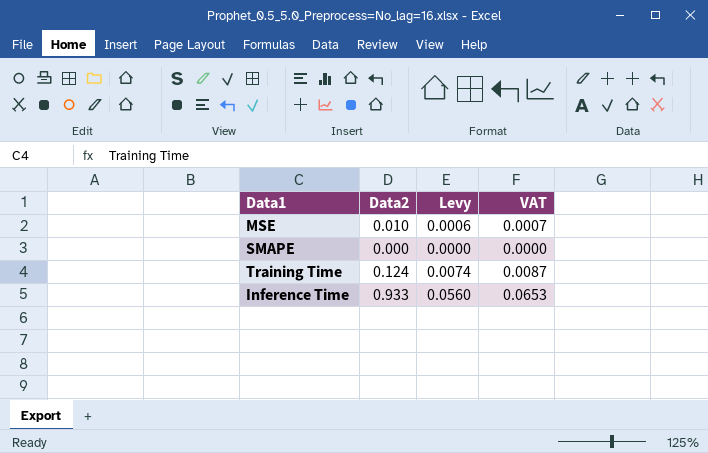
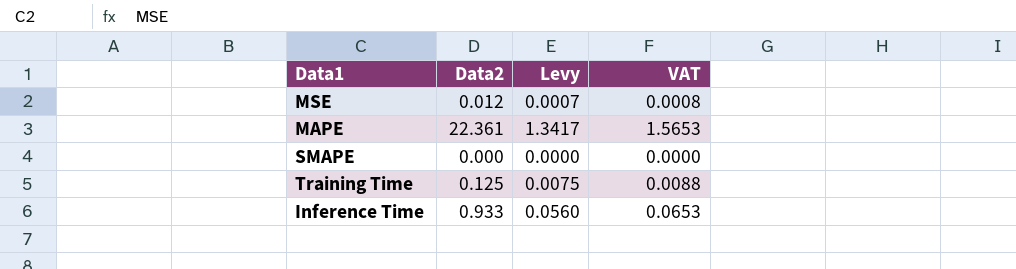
MSE | Data2: 0.010 -> 0.012
MSE | Levy: 0.0006 -> 0.0007
MSE | VAT: 0.0007 -> 0.0008
row MAPE: none -> 22.361 | 1.3417 | 1.5653
Training Time | Data2: 0.124 -> 0.125
Training Time | Levy: 0.0074 -> 0.0075
Training Time | VAT: 0.0087 -> 0.0088

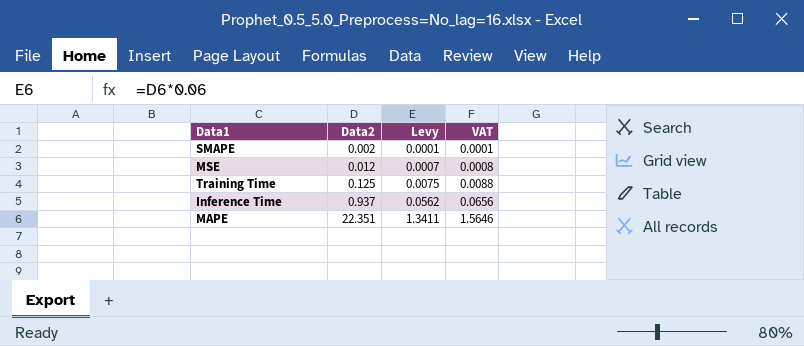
row order: none -> Data2 ascending
SMAPE | Data2: 0.000 -> 0.002
SMAPE | Levy: 0.0000 -> 0.0001
SMAPE | VAT: 0.0000 -> 0.0001
Inference Time | Data2: 0.933 -> 0.937
Inference Time | Levy: 0.0560 -> 0.0562
Inference Time | VAT: 0.0653 -> 0.0656
MAPE | Data2: 22.361 -> 22.351
MAPE | Levy: 1.3417 -> 1.3411
MAPE | VAT: 1.5653 -> 1.5646

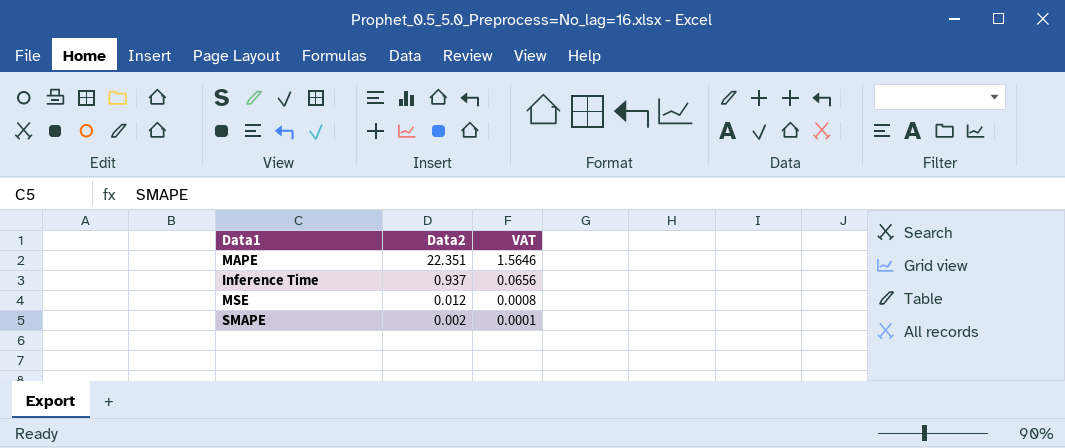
row order: Data2 ascending -> Data2 descending
column Levy | formula: [Data2] * 0.06 -> none
row Training Time: 0.125 | 0.0075 | 0.0088 -> none

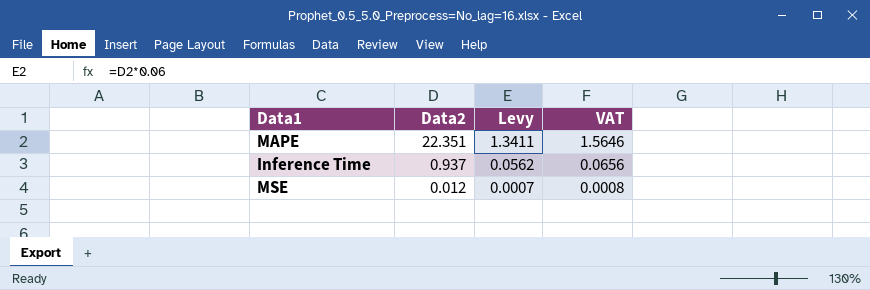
column Levy | formula: none -> [Data2] * 0.06
row SMAPE: 0.002 | 0.0001 -> none

